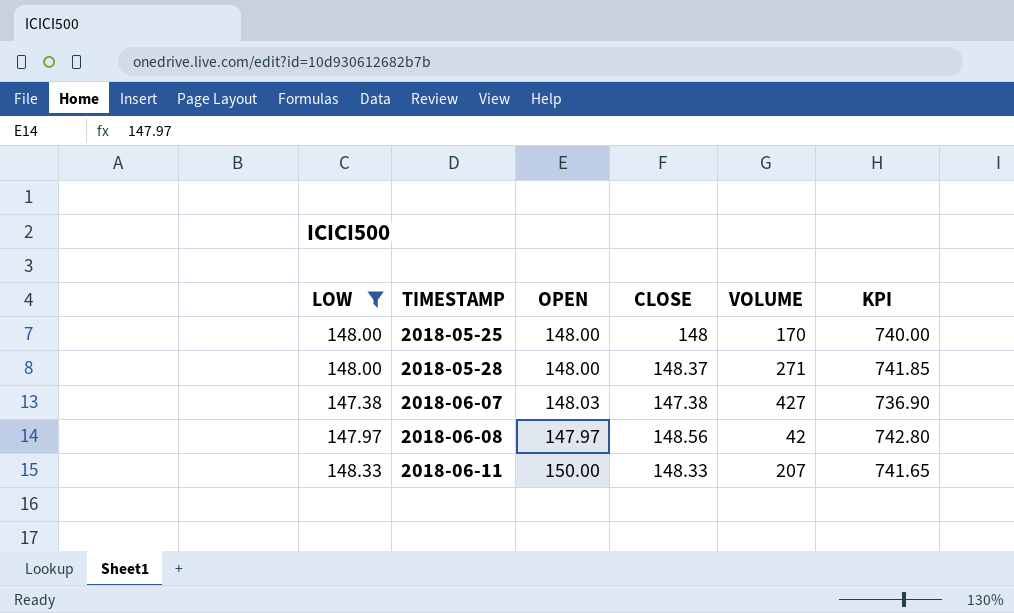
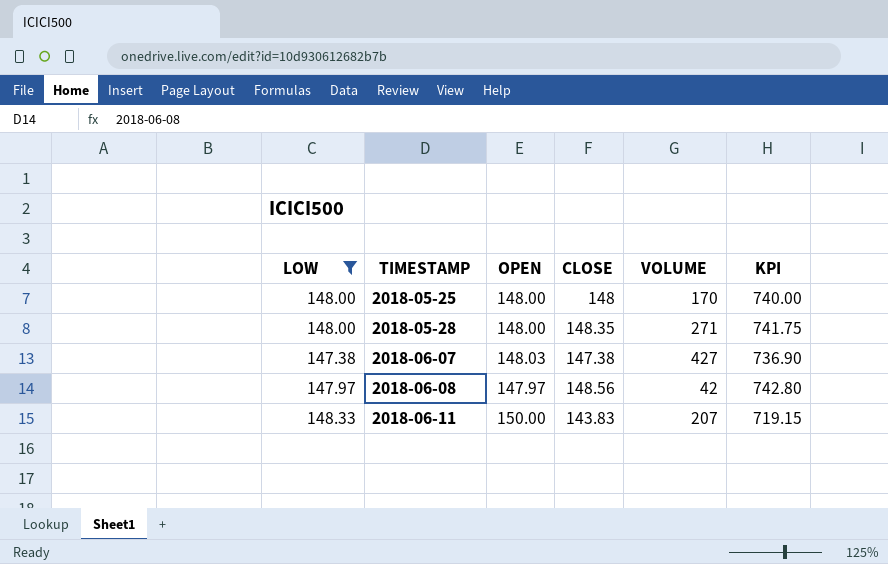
2018-05-28 | CLOSE: 148.37 -> 148.35
2018-05-28 | KPI: 741.85 -> 741.75
2018-06-11 | CLOSE: 148.33 -> 143.83
2018-06-11 | KPI: 741.65 -> 719.15

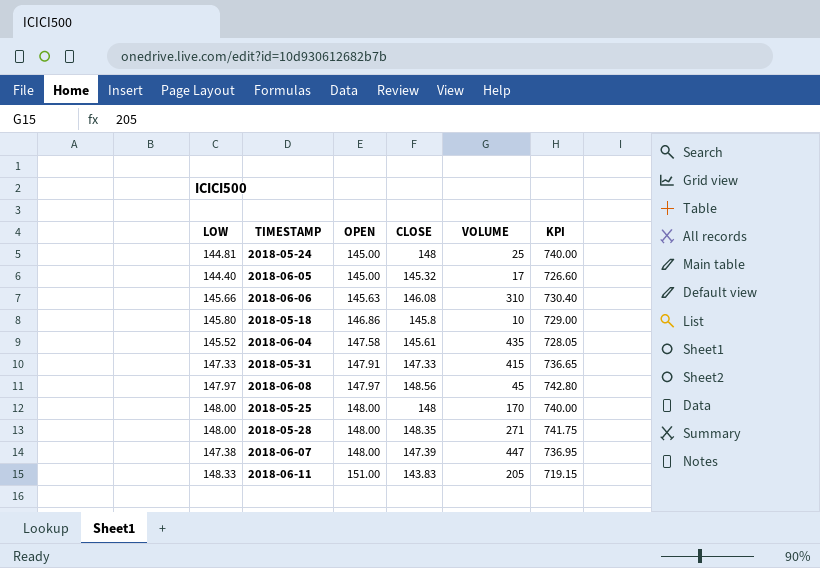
filter: LOW >= 147.38 -> none
row order: TIMESTAMP ascending -> OPEN ascending
2018-06-08 | VOLUME: 42 -> 45
2018-06-07 | OPEN: 148.03 -> 148.00
2018-06-07 | CLOSE: 147.38 -> 147.39
2018-06-07 | VOLUME: 427 -> 447
2018-06-07 | KPI: 736.90 -> 736.95
2018-06-11 | OPEN: 150.00 -> 151.00
2018-06-11 | VOLUME: 207 -> 205

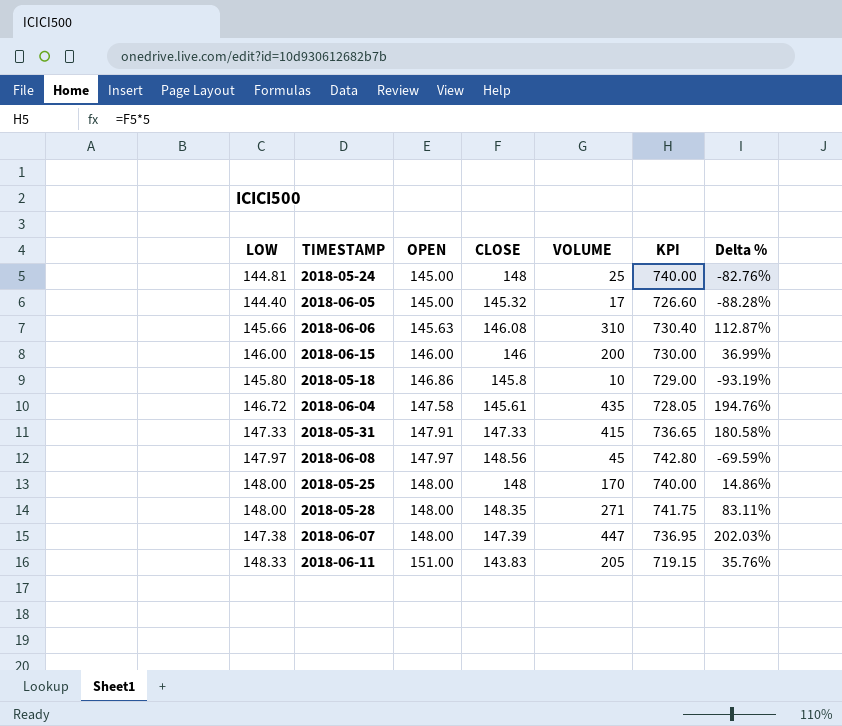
column Delta % | formula: none -> ([VOLUME] - [OPEN]) / [OPEN]
row 2018-06-15: none -> 146.00 | 146.00 | 146 | 200 | 730.00 | 36.99%
2018-06-04 | LOW: 145.52 -> 146.72

